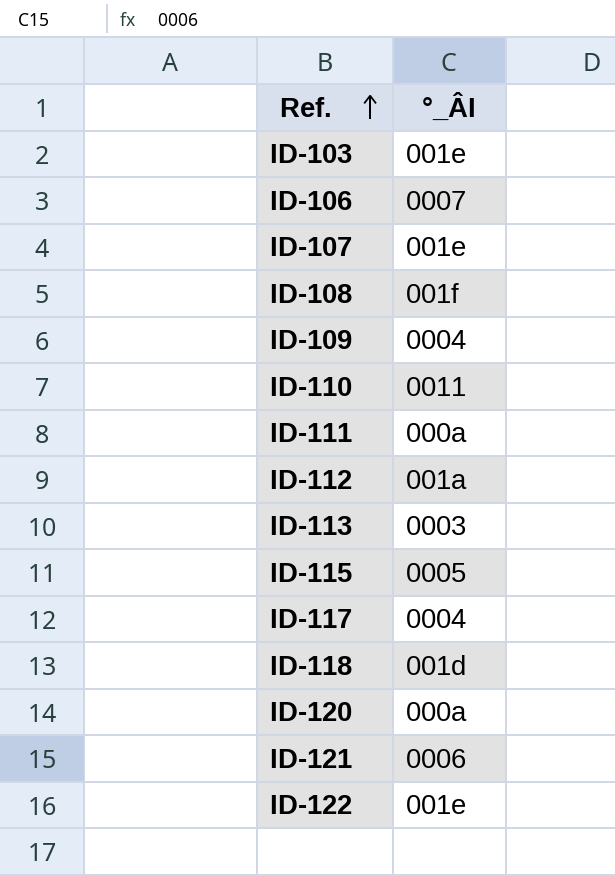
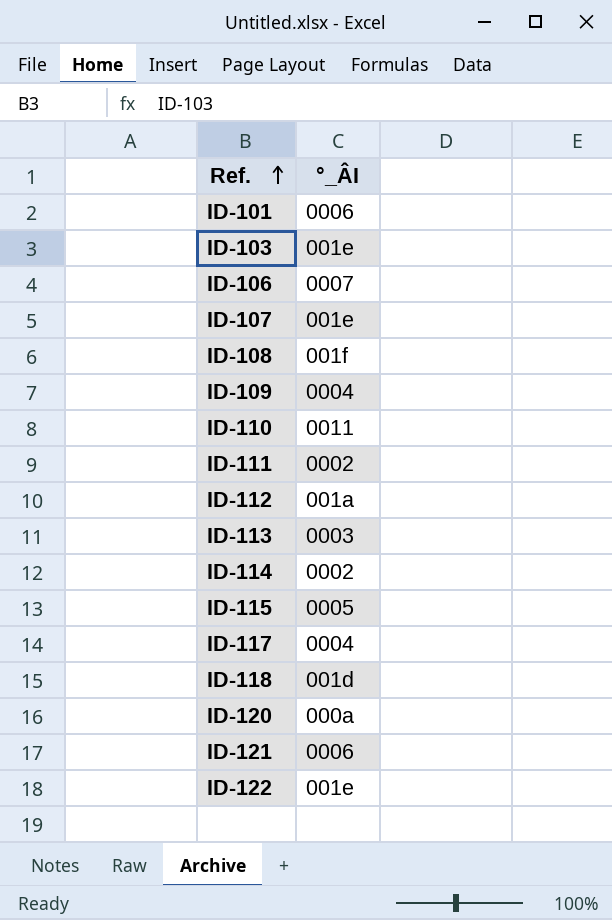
row ID-101: none -> 0006
ID-111 | °_ÂI: 000a -> 0002
row ID-114: none -> 0002

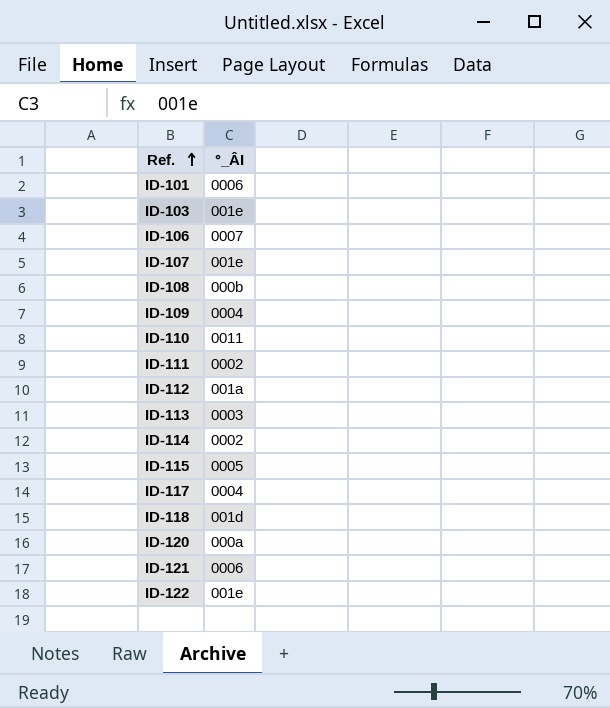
ID-108 | °_ÂI: 001f -> 000b

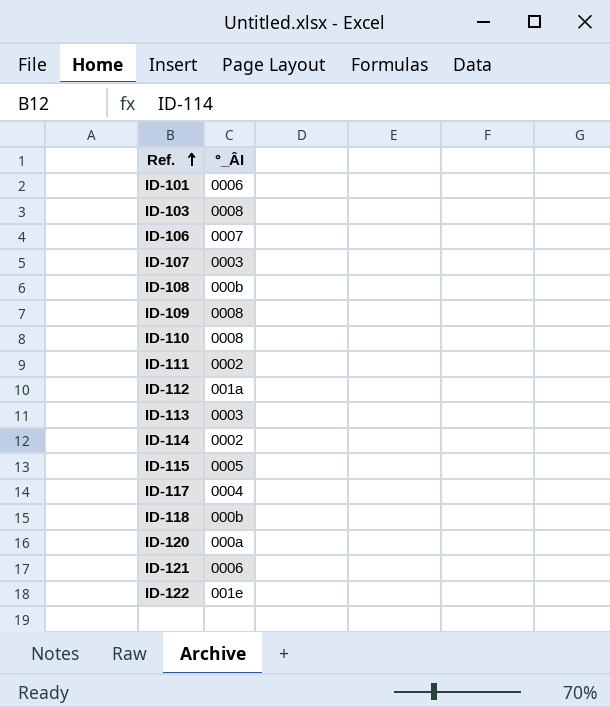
ID-103 | °_ÂI: 001e -> 0008
ID-107 | °_ÂI: 001e -> 0003
ID-109 | °_ÂI: 0004 -> 0008
ID-110 | °_ÂI: 0011 -> 0008
ID-118 | °_ÂI: 001d -> 000b

